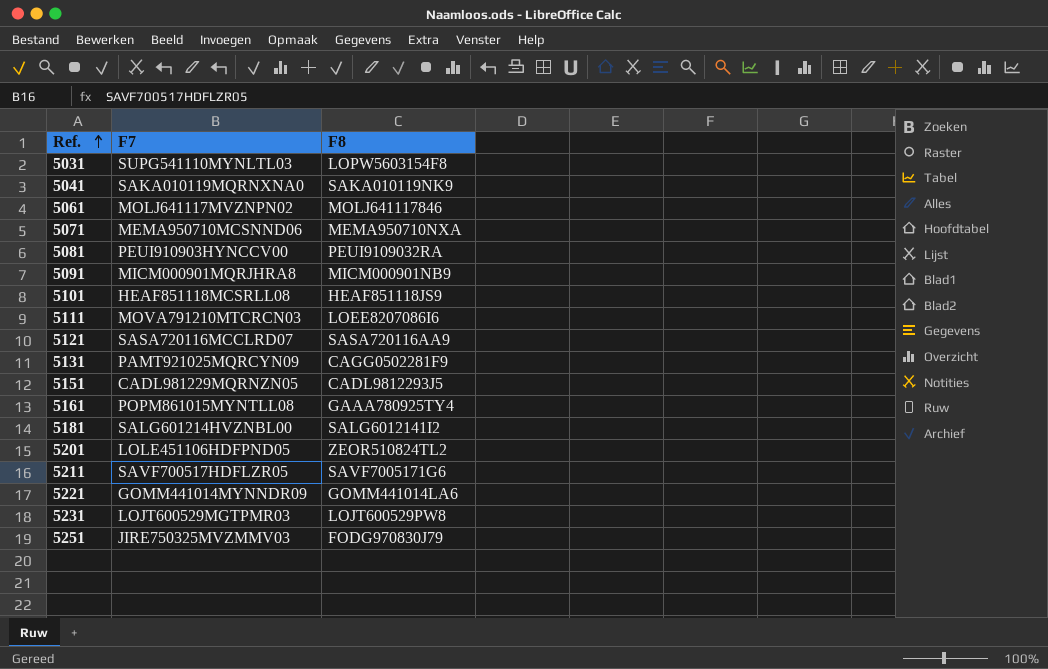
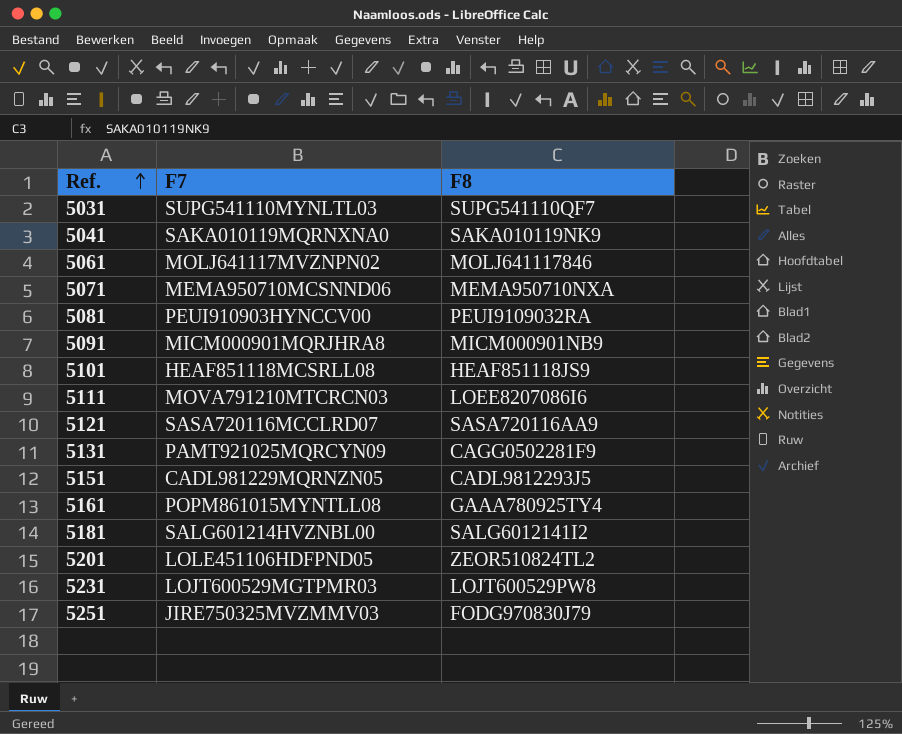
row 5211: SAVF700517HDFLZR05 | SAVF7005171G6 -> none
row 5221: GOMM441014MYNNDR09 | GOMM441014LA6 -> none
5031 | F8: LOPW5603154F8 -> SUPG541110QF7

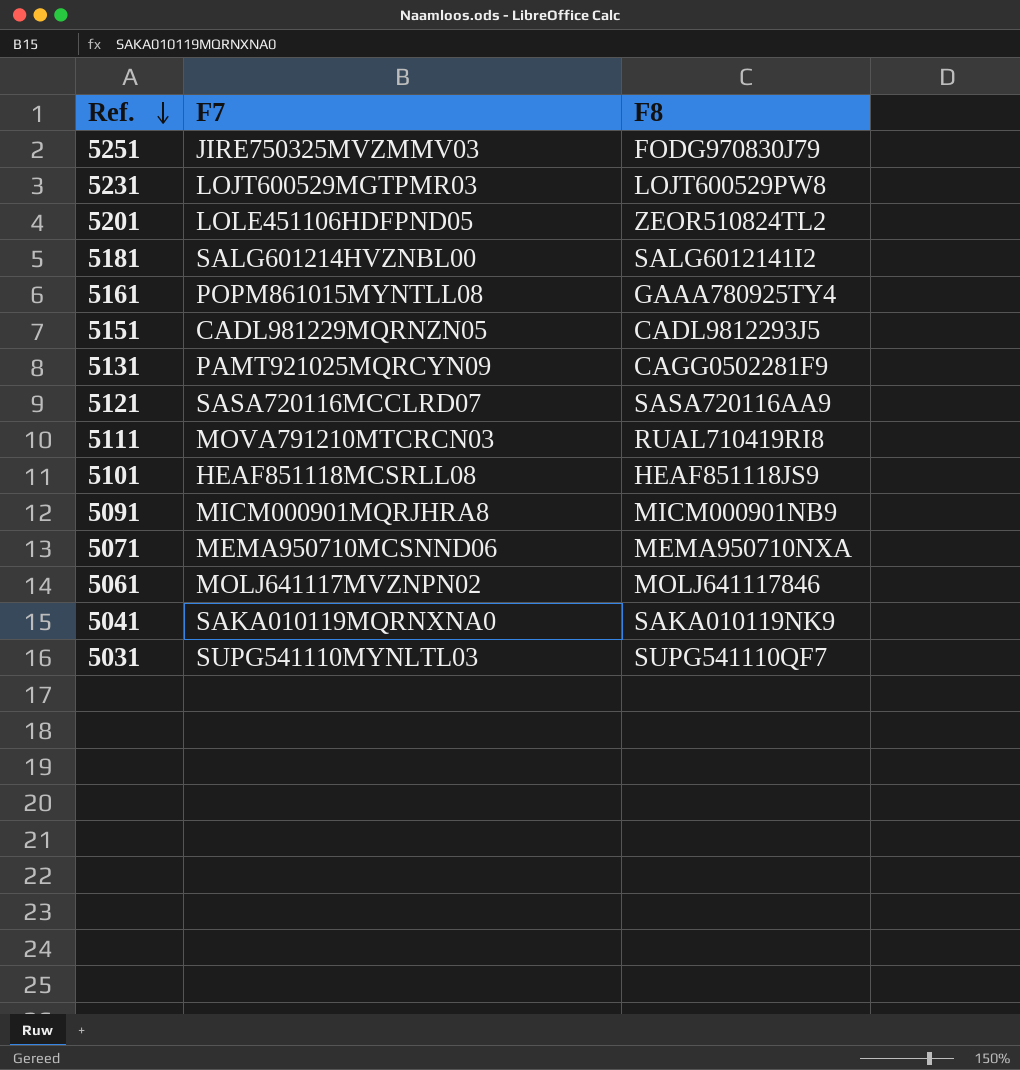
row order: Ref. ascending -> Ref. descending
row 5081: PEUI910903HYNCCV00 | PEUI9109032RA -> none
5111 | F8: LOEE8207086I6 -> RUAL710419RI8

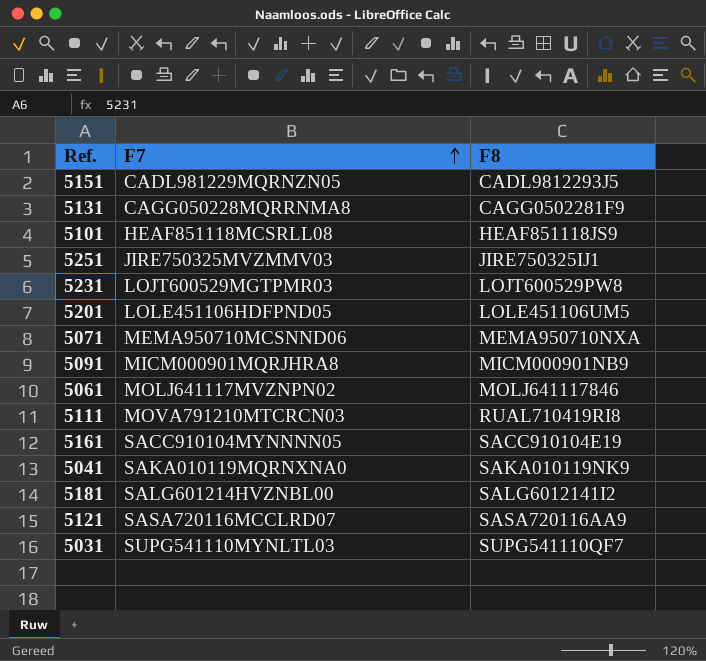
row order: Ref. descending -> F7 ascending
5131 | F7: PAMT921025MQRCYN09 -> CAGG050228MQRRNMA8
5251 | F8: FODG970830J79 -> JIRE750325IJ1
5201 | F8: ZEOR510824TL2 -> LOLE451106UM5
5161 | F7: POPM861015MYNTLL08 -> SACC910104MYNNNN05
5161 | F8: GAAA780925TY4 -> SACC910104E19

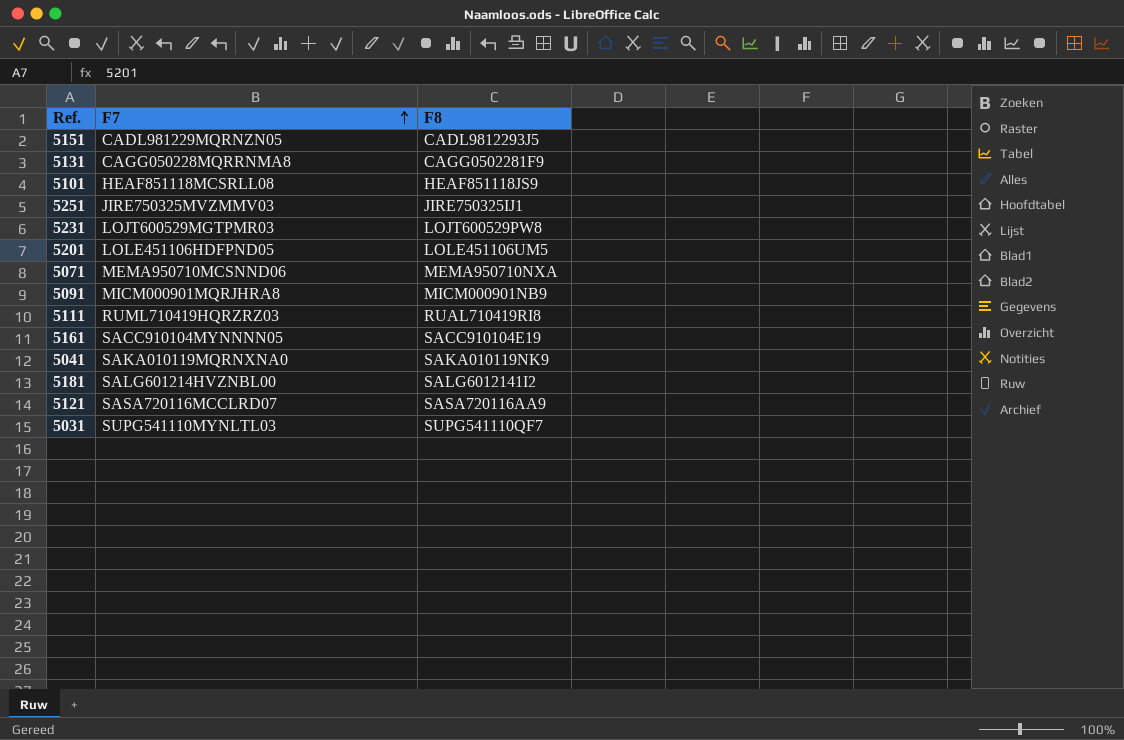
row 5061: MOLJ641117MVZNPN02 | MOLJ641117846 -> none
5111 | F7: MOVA791210MTCRCN03 -> RUML710419HQRZRZ03

